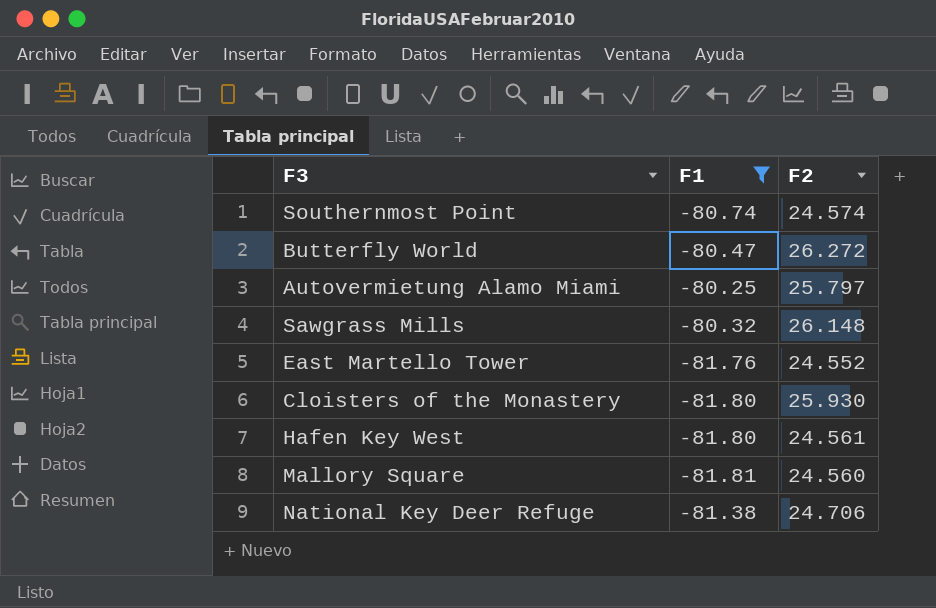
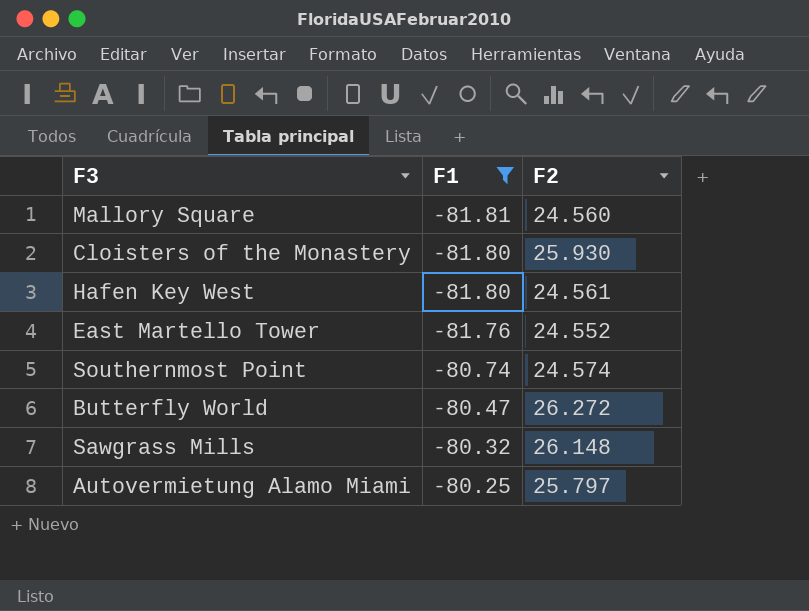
row order: none -> F1 ascending
row National Key Deer Refuge: -81.38 | 24.706 -> none

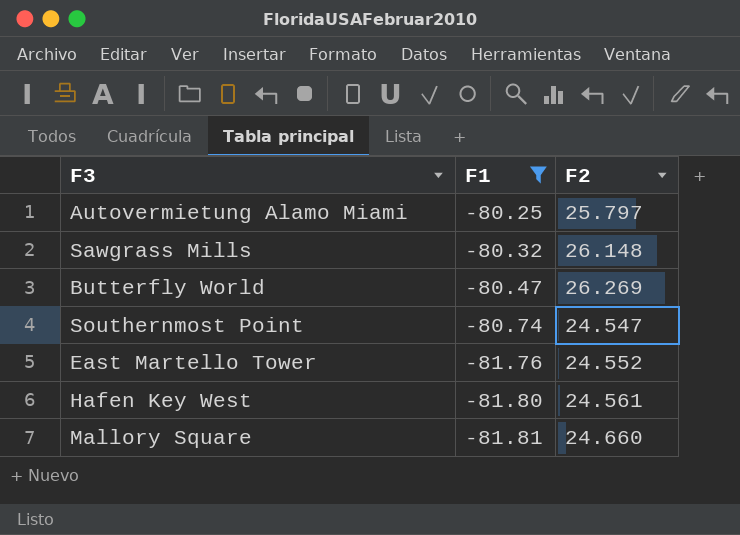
row order: F1 ascending -> F1 descending
row Cloisters of the Monastery: -81.80 | 25.930 -> none
Butterfly World | F2: 26.272 -> 26.269
Southernmost Point | F2: 24.574 -> 24.547
Mallory Square | F2: 24.560 -> 24.660

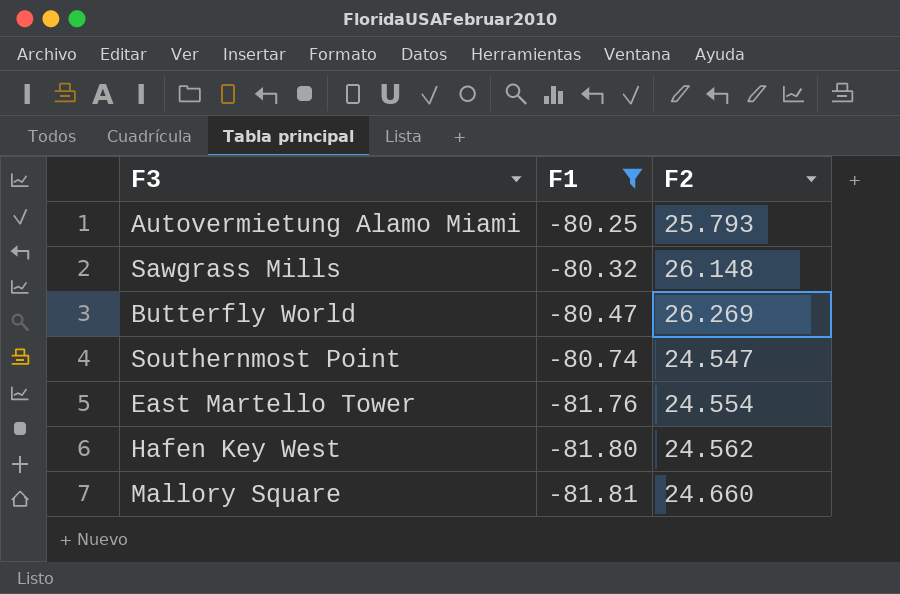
Autovermietung Alamo Miami | F2: 25.797 -> 25.793
East Martello Tower | F2: 24.552 -> 24.554
Hafen Key West | F2: 24.561 -> 24.562

